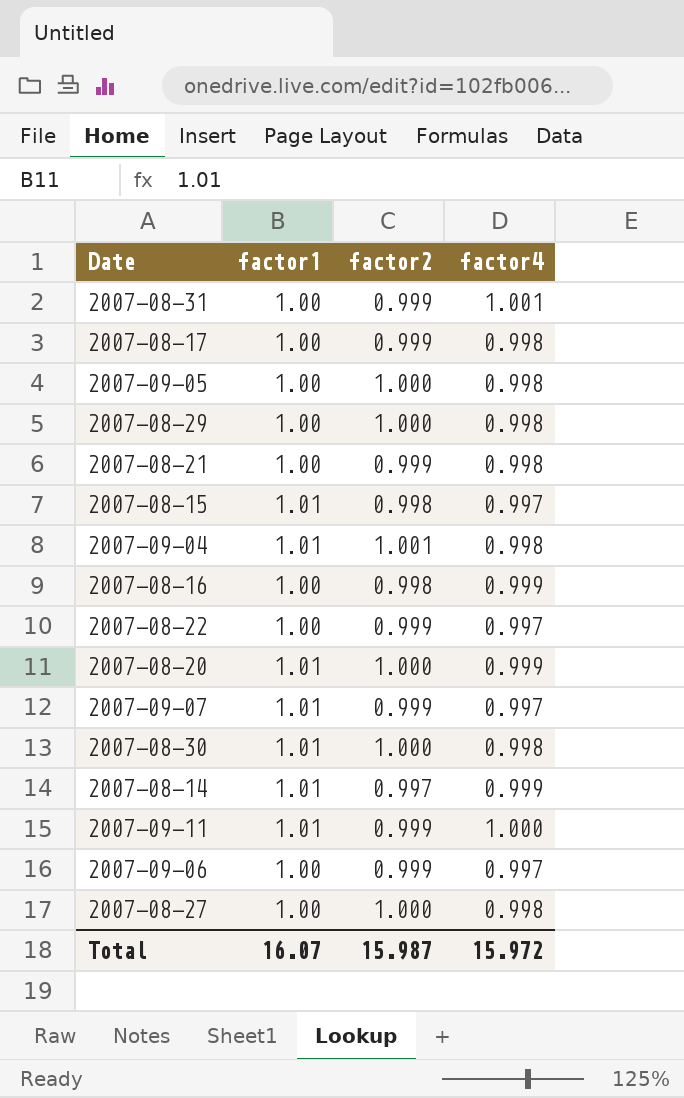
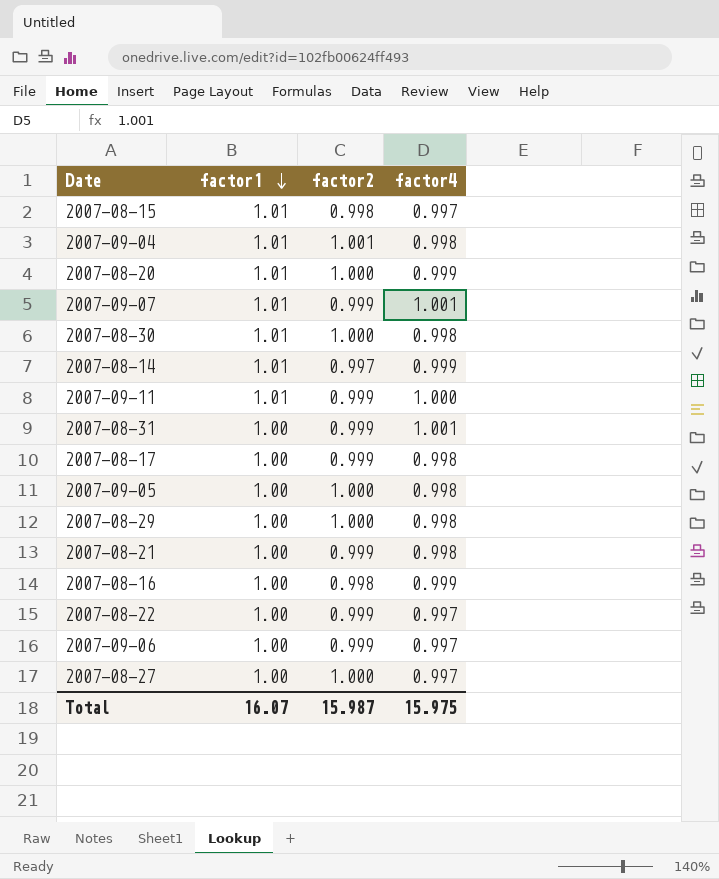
row order: none -> factor1 descending
2007-09-07 | factor4: 0.997 -> 1.001
2007-08-27 | factor4: 0.998 -> 0.997
Total | factor4: 15.972 -> 15.975

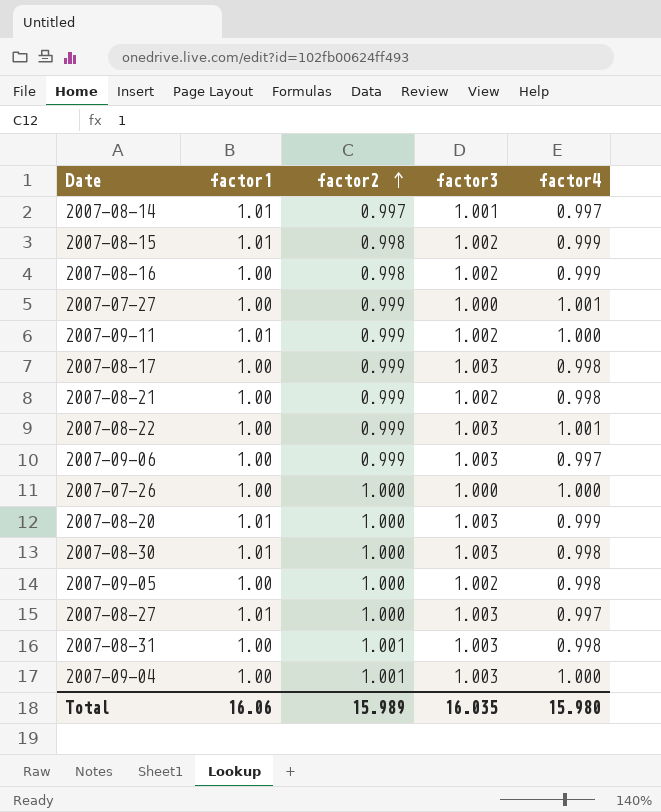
row order: factor1 descending -> factor2 ascending
column factor3 | position: none -> 4
row 2007-09-07: 1.01 | 0.999 | 1.001 -> none
row 2007-08-29: 1.00 | 1.000 | 0.998 -> none
2007-08-14 | factor4: 0.999 -> 0.997
2007-08-15 | factor4: 0.997 -> 0.999
row 2007-07-27: none -> 1.00 | 0.999 | 1.000 | 1.001
2007-08-22 | factor4: 0.997 -> 1.001
row 2007-07-26: none -> 1.00 | 1.000 | 1.000 | 1.000
2007-08-27 | factor1: 1.00 -> 1.01
2007-08-31 | factor2: 0.999 -> 1.001
2007-08-31 | factor4: 1.001 -> 0.998
2007-09-04 | factor1: 1.01 -> 1.00
2007-09-04 | factor4: 0.998 -> 1.000
Total | factor1: 16.07 -> 16.06
Total | factor2: 15.987 -> 15.989
Total | factor4: 15.975 -> 15.980

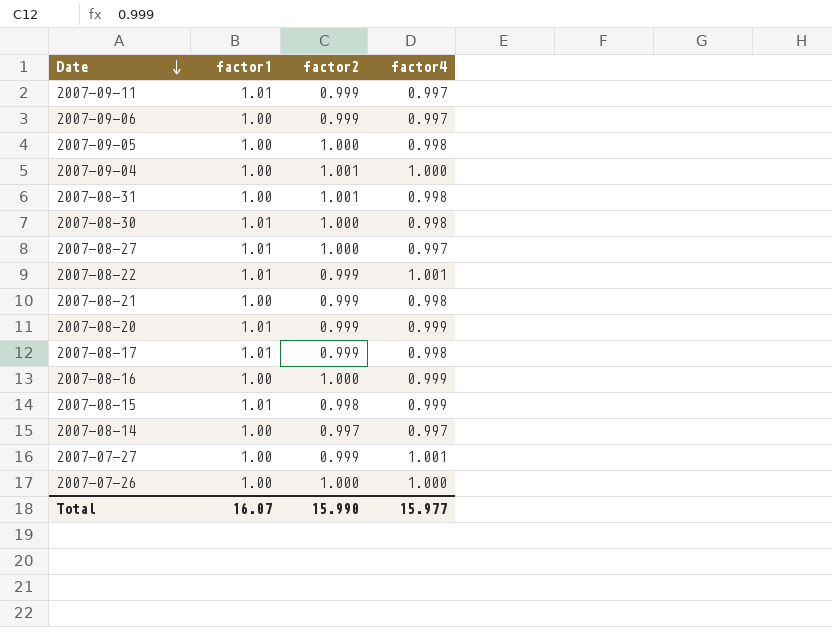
row order: factor2 ascending -> Date descending
column factor3 | position: 4 -> none
2007-09-11 | factor4: 1.000 -> 0.997
2007-08-22 | factor1: 1.00 -> 1.01
2007-08-20 | factor2: 1.000 -> 0.999
2007-08-17 | factor1: 1.00 -> 1.01
2007-08-16 | factor2: 0.998 -> 1.000
2007-08-14 | factor1: 1.01 -> 1.00
Total | factor1: 16.06 -> 16.07
Total | factor2: 15.989 -> 15.990
Total | factor4: 15.980 -> 15.977

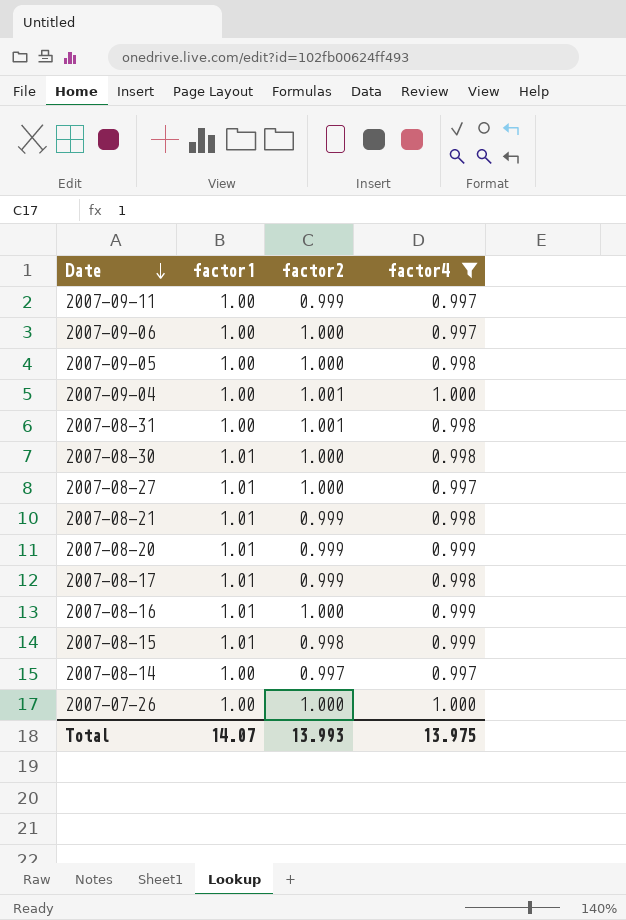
filter: none -> factor4 != 1.001
2007-09-11 | factor1: 1.01 -> 1.00
2007-09-06 | factor2: 0.999 -> 1.000
2007-08-21 | factor1: 1.00 -> 1.01
2007-08-16 | factor1: 1.00 -> 1.01
Total | factor1: 16.07 -> 14.07
Total | factor2: 15.990 -> 13.993
Total | factor4: 15.977 -> 13.975

